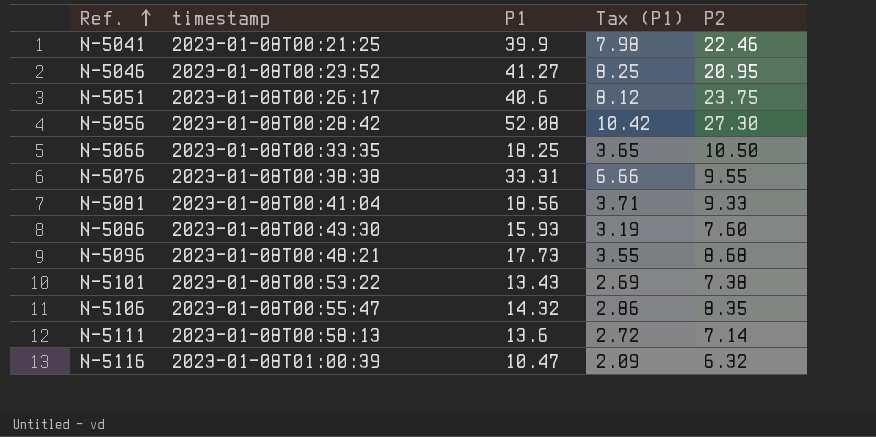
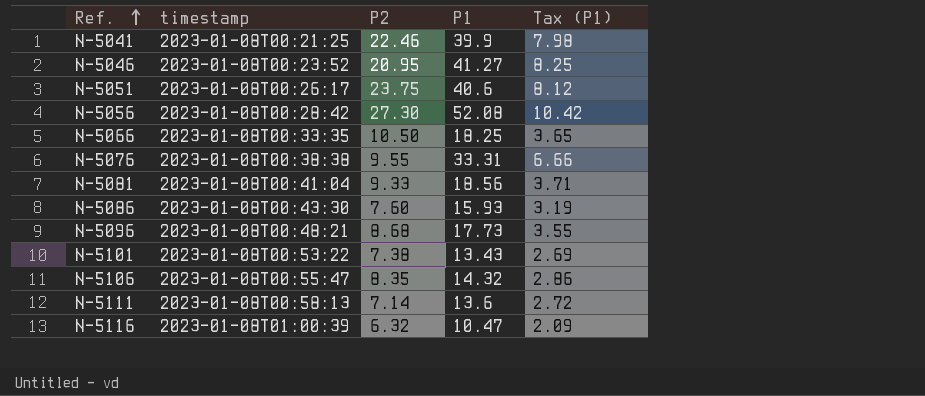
column P2 | position: 5 -> 3

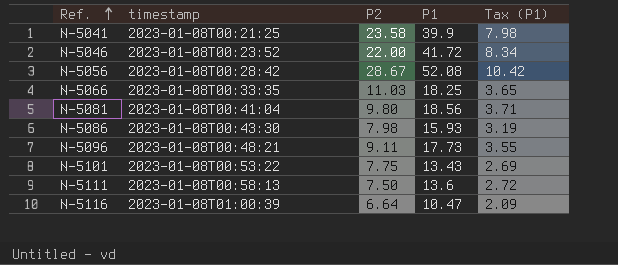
row N-5051: 2023-01-08T00:26:17 | 23.75 | 40.6 | 8.12 -> none
row N-5076: 2023-01-08T00:38:38 | 9.55 | 33.31 | 6.66 -> none
row N-5106: 2023-01-08T00:55:47 | 8.35 | 14.32 | 2.86 -> none
N-5041 | P2: 22.46 -> 23.58
N-5046 | P2: 20.95 -> 22.00
N-5046 | P1: 41.27 -> 41.72
N-5046 | Tax (P1): 8.25 -> 8.34
N-5056 | P2: 27.30 -> 28.67
N-5066 | P2: 10.50 -> 11.03
N-5081 | P2: 9.33 -> 9.80
N-5086 | P2: 7.60 -> 7.98
N-5096 | P2: 8.68 -> 9.11
N-5101 | P2: 7.38 -> 7.75
N-5111 | P2: 7.14 -> 7.50
N-5116 | P2: 6.32 -> 6.64

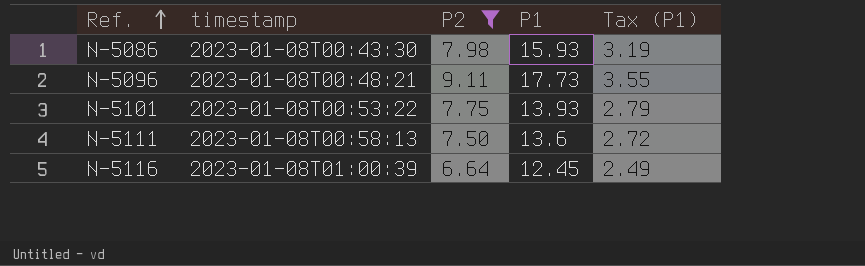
filter: none -> P2 <= 9.11
N-5101 | P1: 13.43 -> 13.93
N-5101 | Tax (P1): 2.69 -> 2.79
N-5116 | P1: 10.47 -> 12.45
N-5116 | Tax (P1): 2.09 -> 2.49

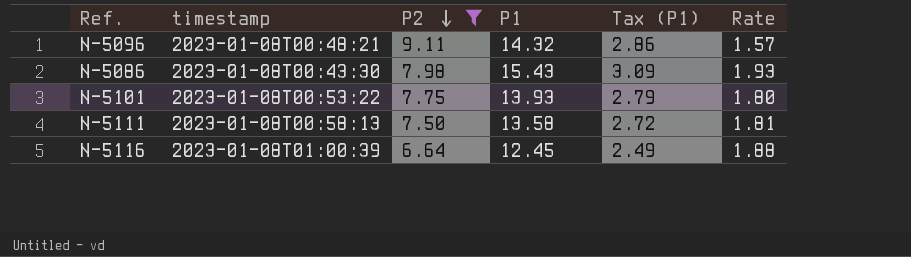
row order: Ref. ascending -> P2 descending
column Rate | formula: none -> [P1] / [P2]
N-5096 | P1: 17.73 -> 14.32
N-5096 | Tax (P1): 3.55 -> 2.86
N-5086 | P1: 15.93 -> 15.43
N-5086 | Tax (P1): 3.19 -> 3.09
N-5111 | P1: 13.6 -> 13.58

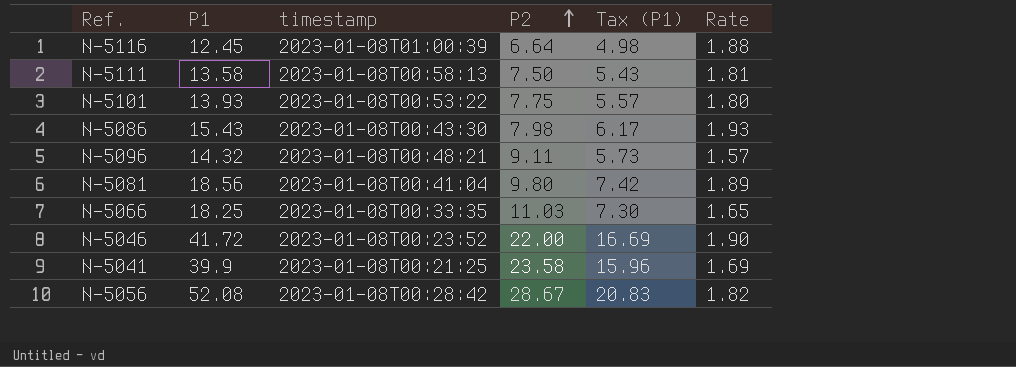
filter: P2 <= 9.11 -> none
row order: P2 descending -> P2 ascending
column P1 | position: 4 -> 2
column Tax (P1) | formula: [P1] * 0.2 -> [P1] * 0.4

